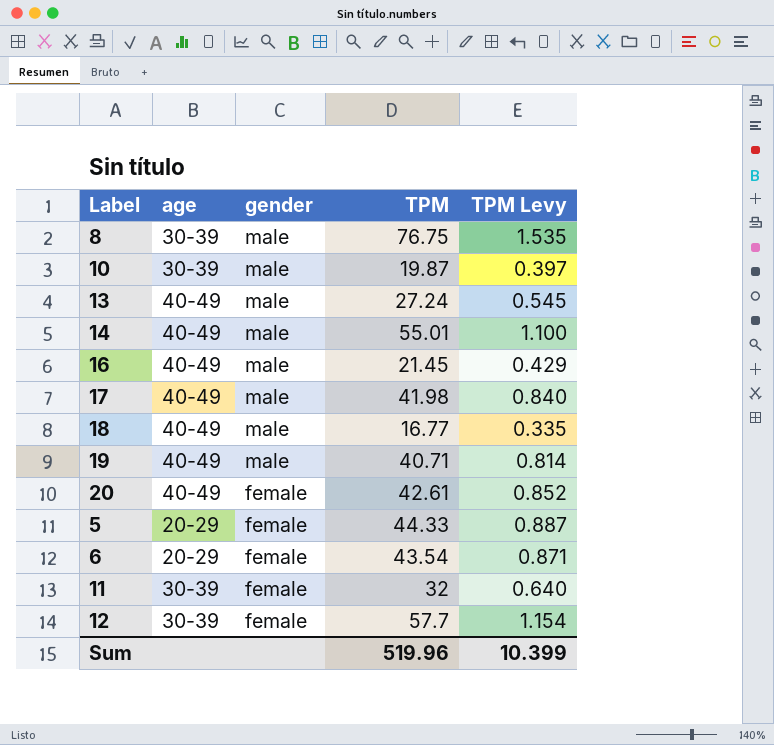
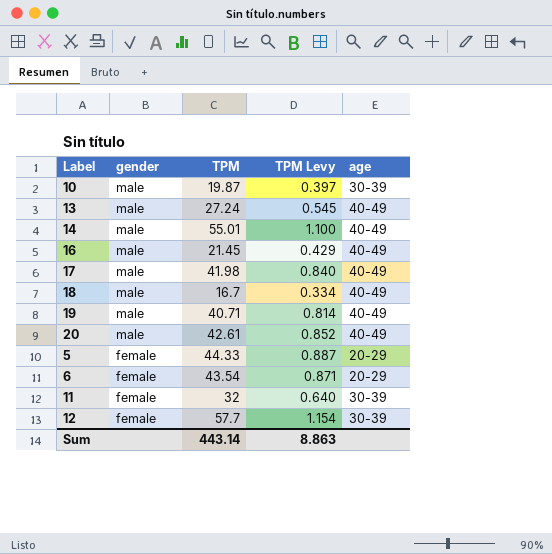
column age | position: 2 -> 5
row 8: 30-39 | male | 76.75 | 1.535 -> none
18 | TPM: 16.77 -> 16.7
18 | TPM Levy: 0.335 -> 0.334
20 | gender: female -> male
Sum | TPM: 519.96 -> 443.14
Sum | TPM Levy: 10.399 -> 8.863

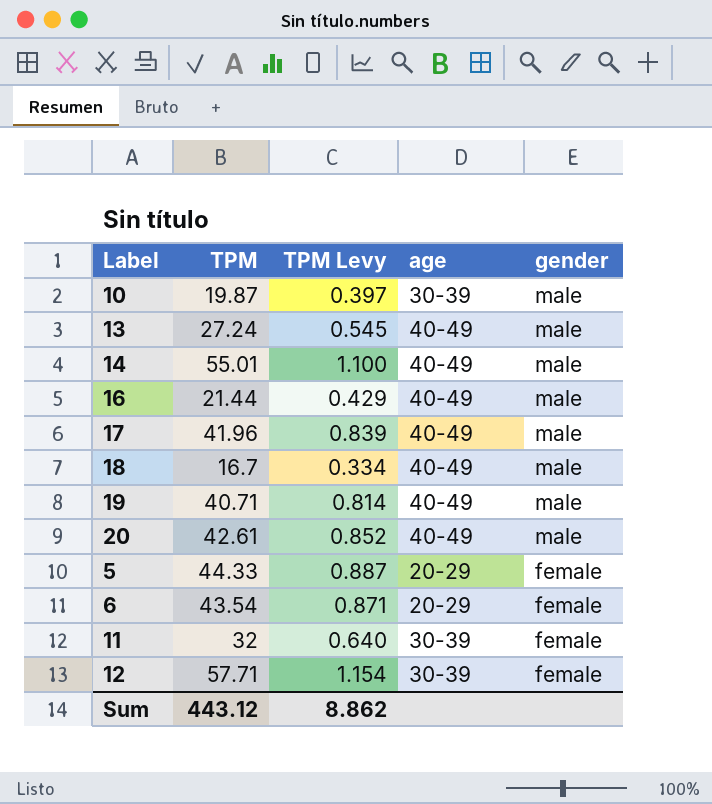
column gender | position: 2 -> 5
16 | TPM: 21.45 -> 21.44
17 | TPM: 41.98 -> 41.96
17 | TPM Levy: 0.840 -> 0.839
12 | TPM: 57.7 -> 57.71
Sum | TPM: 443.14 -> 443.12
Sum | TPM Levy: 8.863 -> 8.862

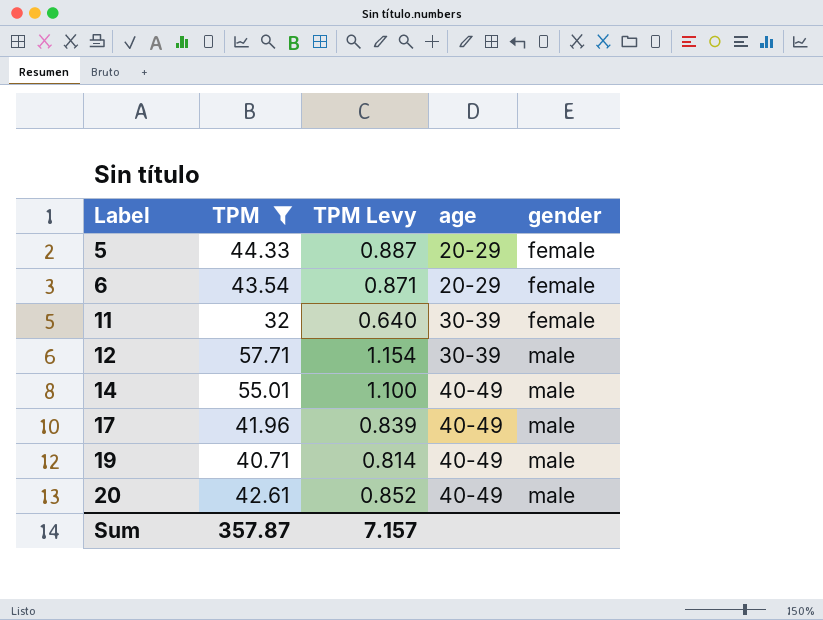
filter: none -> TPM >= 32
row order: gender descending -> Label ascending
12 | gender: female -> male
Sum | TPM: 443.12 -> 357.87
Sum | TPM Levy: 8.862 -> 7.157

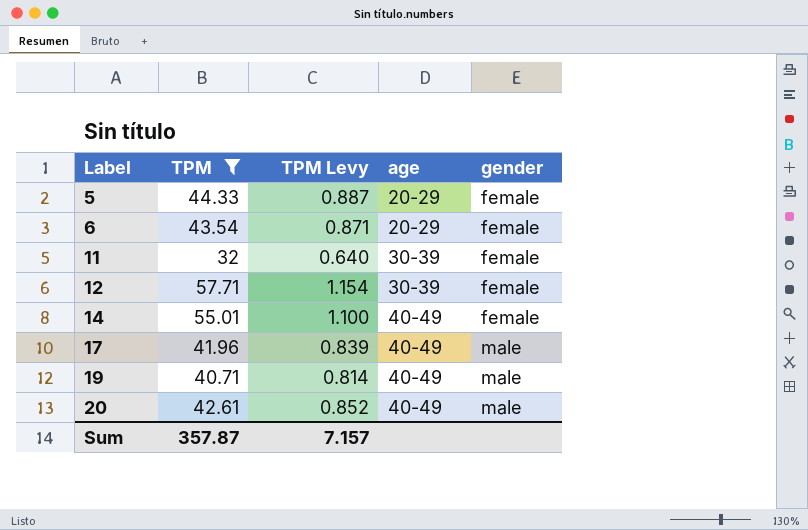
12 | gender: male -> female
14 | gender: male -> female

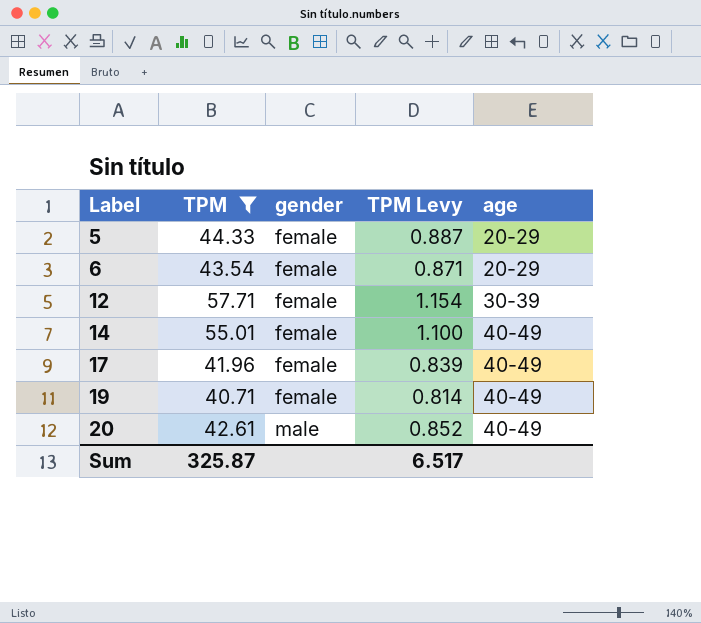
column gender | position: 5 -> 3
row 11: 32 | 0.640 | 30-39 | female -> none
17 | gender: male -> female
19 | gender: male -> female
Sum | TPM: 357.87 -> 325.87
Sum | TPM Levy: 7.157 -> 6.517

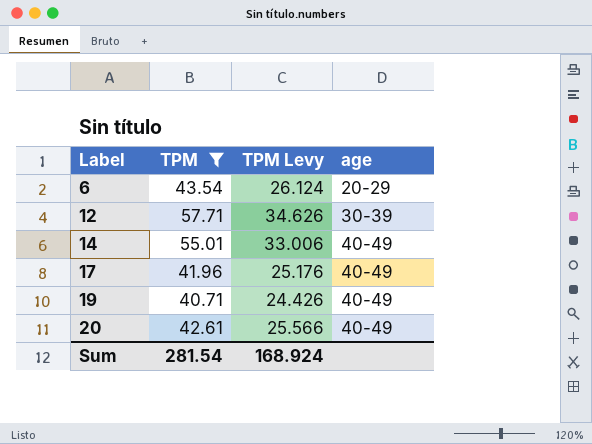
column gender | position: 3 -> none
column TPM Levy | formula: [TPM] * 0.02 -> [TPM] * 0.6
row 5: 44.33 | female | 0.887 | 20-29 -> none
Sum | TPM: 325.87 -> 281.54
Sum | TPM Levy: 6.517 -> 168.924

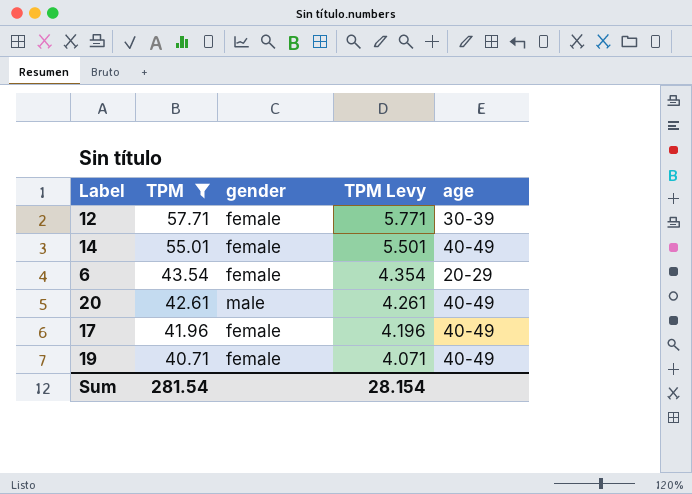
row order: Label ascending -> TPM descending
column gender | position: none -> 3
column TPM Levy | formula: [TPM] * 0.6 -> [TPM] * 0.1
Sum | TPM Levy: 168.924 -> 28.154

